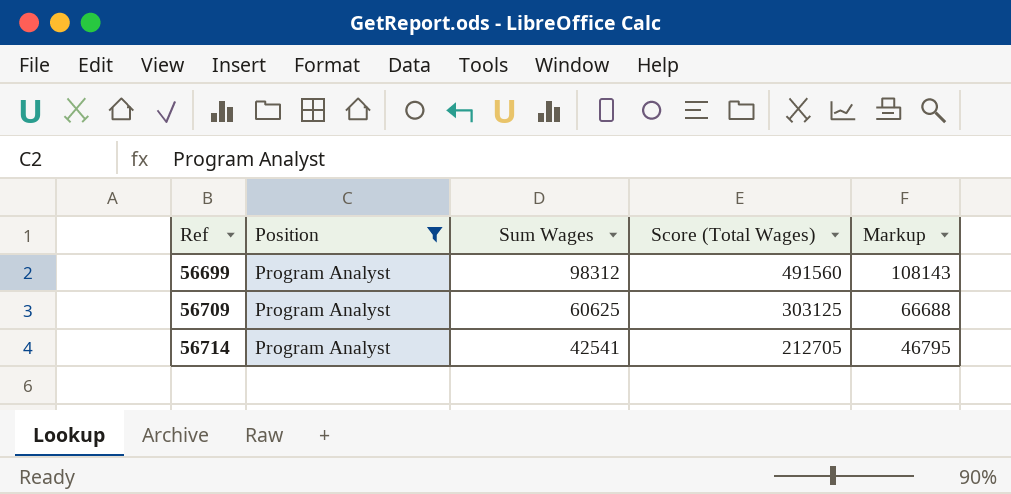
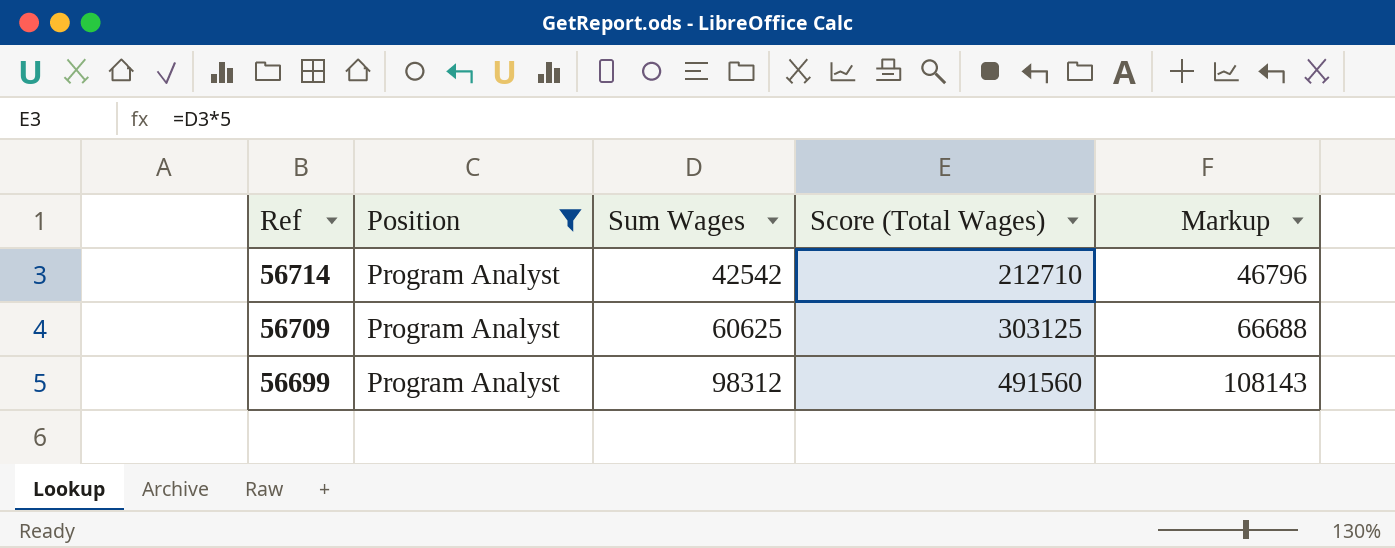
row order: Ref ascending -> Ref descending
56714 | Sum Wages: 42541 -> 42542
56714 | Score (Total Wages): 212705 -> 212710
56714 | Markup: 46795 -> 46796

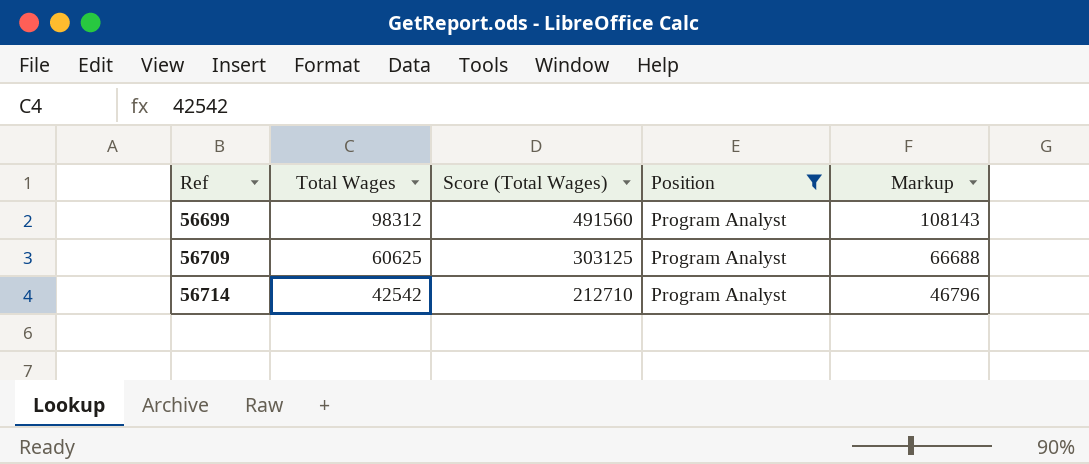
row order: Ref descending -> Ref ascending
column name: Sum Wages -> Total Wages
column Position | position: 2 -> 4

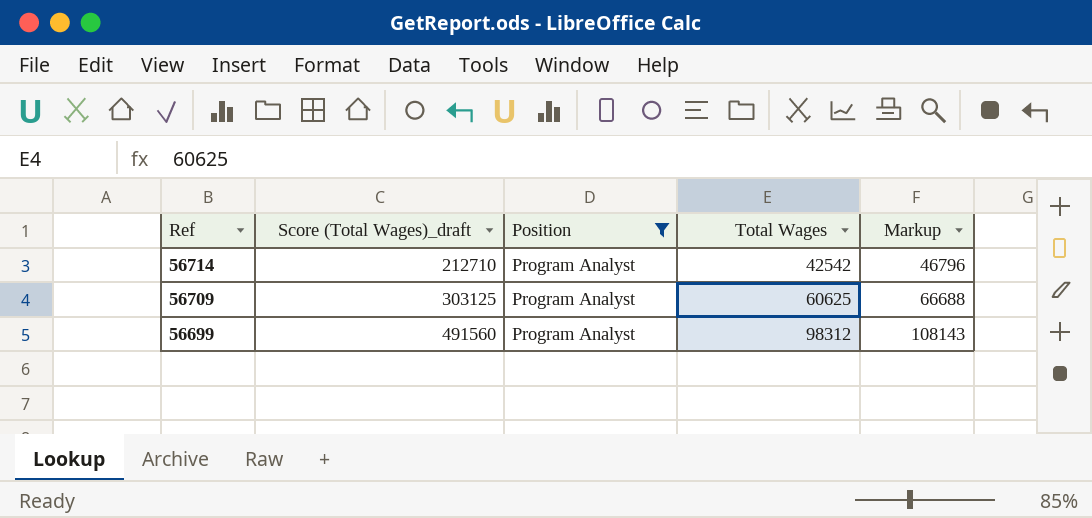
row order: Ref ascending -> Ref descending
column name: Score (Total Wages) -> Score (Total Wages)_draft
column Total Wages | position: 2 -> 4

